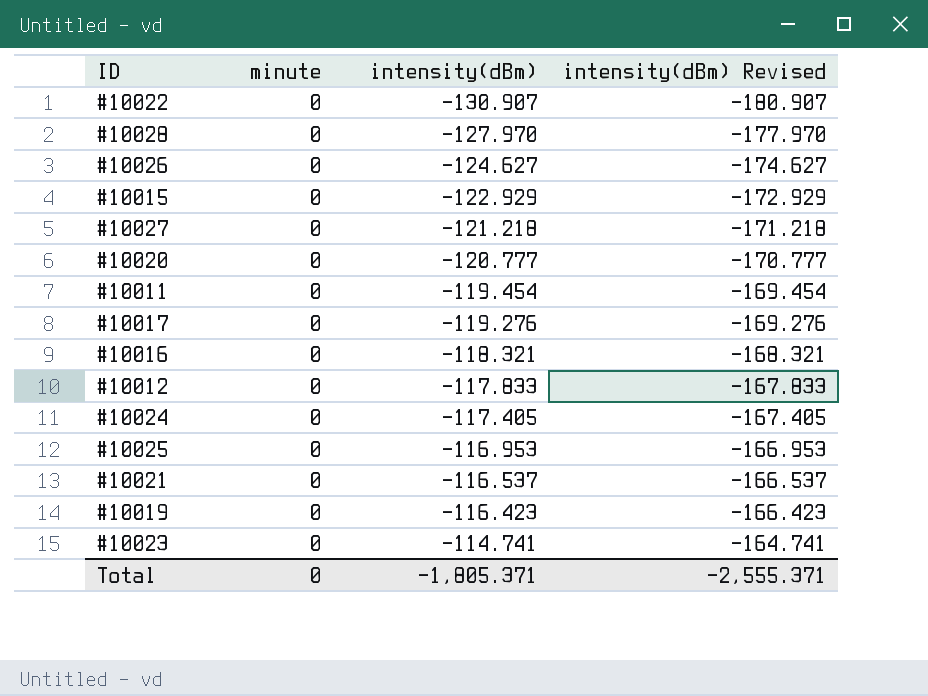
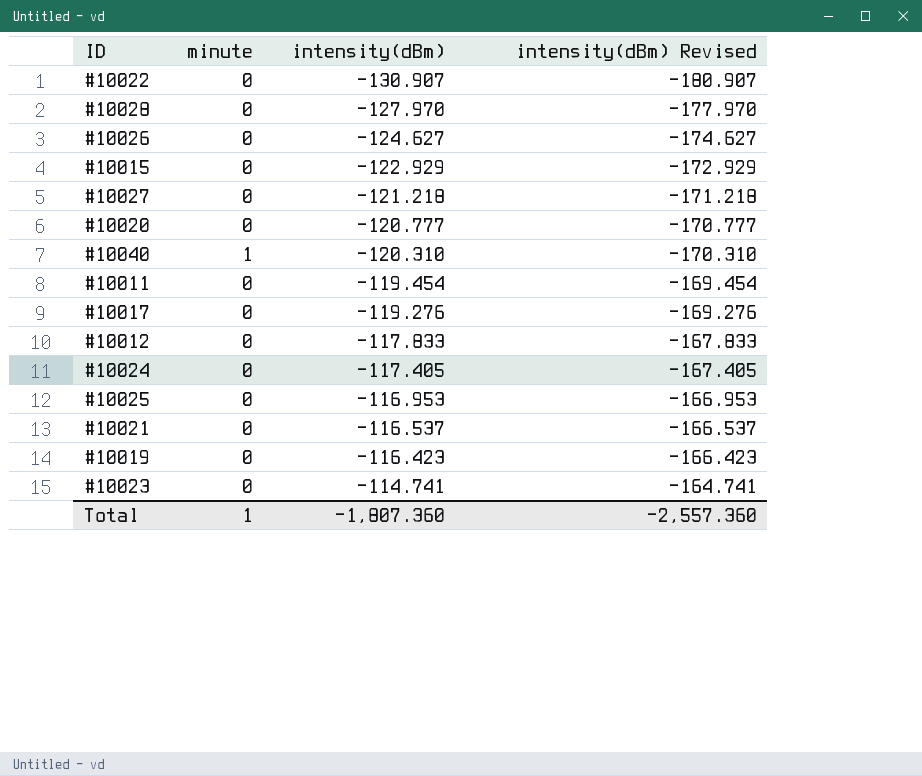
row #10016: 0 | -118.321 | -168.321 -> none
row #10040: none -> 1 | -120.310 | -170.310
Total | minute: 0 -> 1
Total | intensity(dBm): -1,805.371 -> -1,807.360
Total | intensity(dBm) Revised: -2,555.371 -> -2,557.360

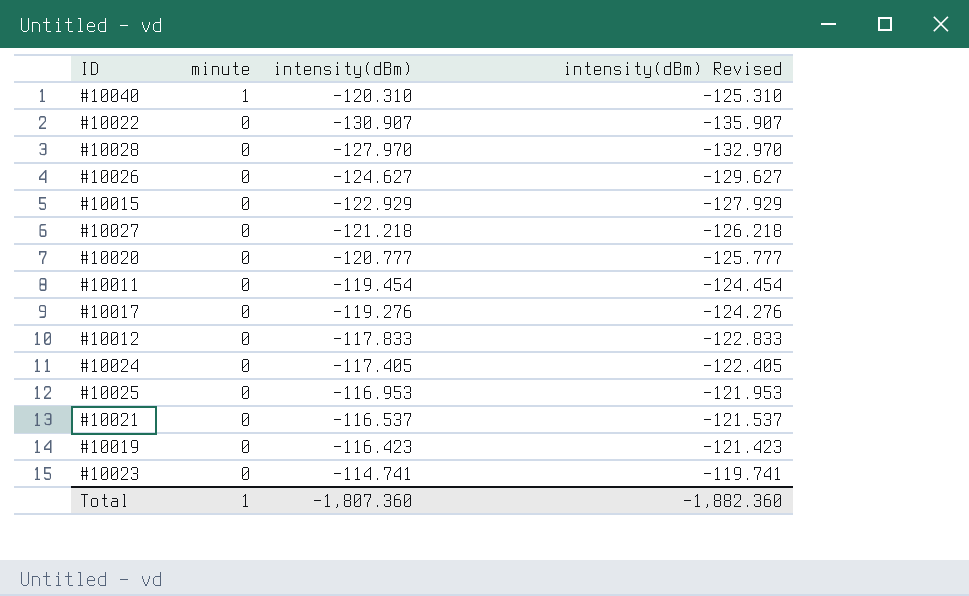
row order: intensity(dBm) ascending -> minute descending
column intensity(dBm) Revised | formula: [intensity(dBm)] - 50 -> [intensity(dBm)] - 5
Total | intensity(dBm) Revised: -2,557.360 -> -1,882.360

